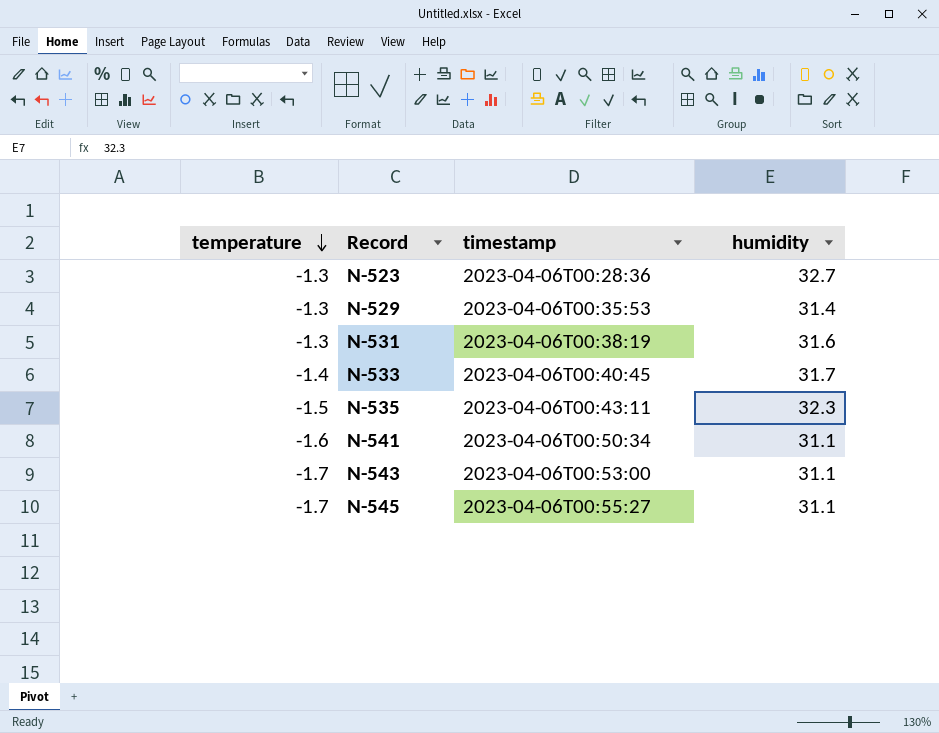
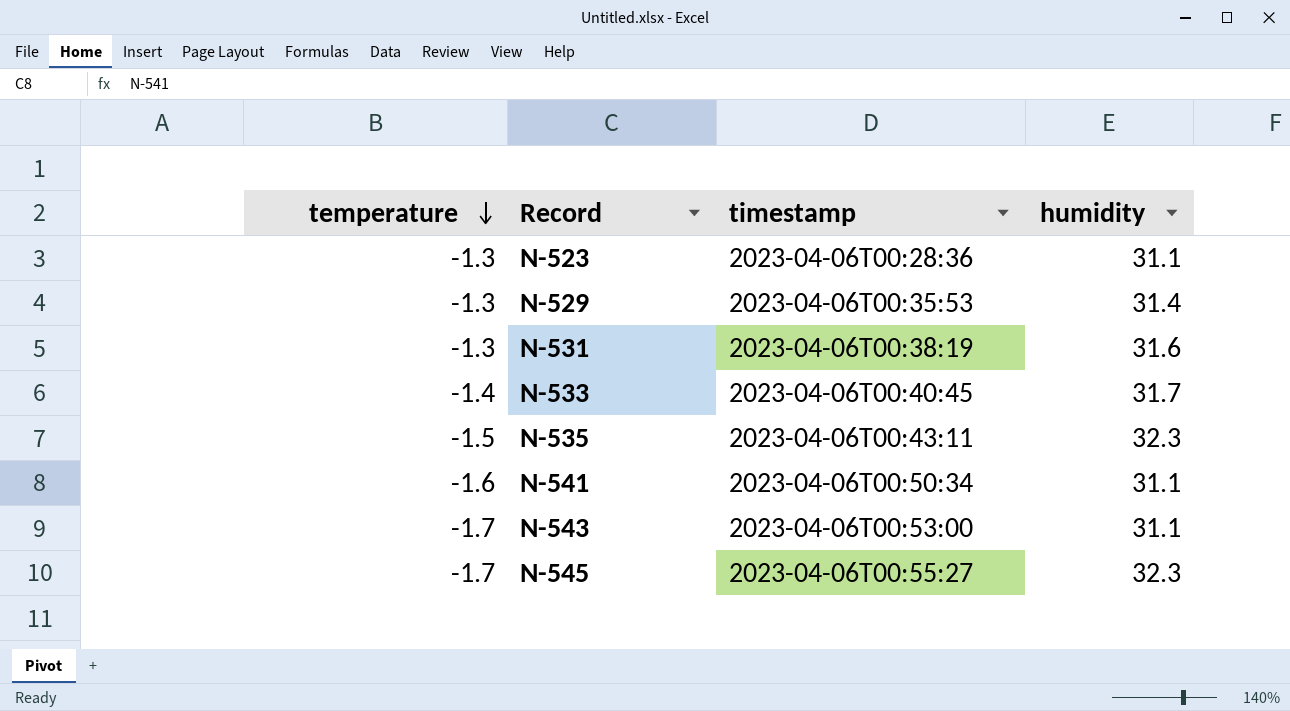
N-523 | humidity: 32.7 -> 31.1
N-545 | humidity: 31.1 -> 32.3

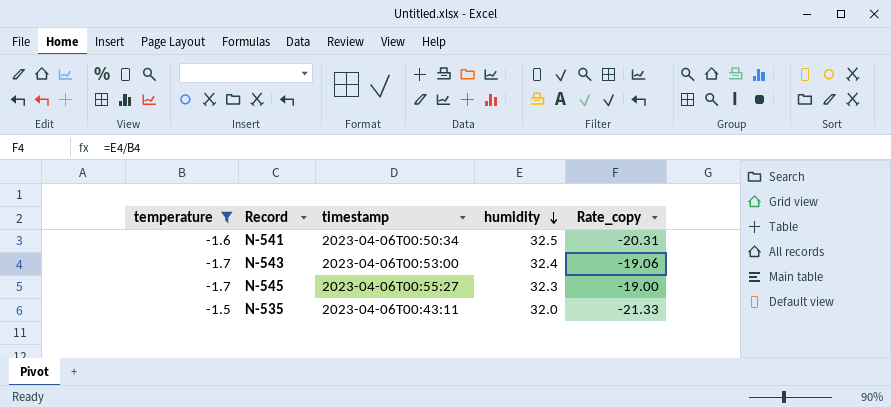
filter: none -> temperature <= -1.5
row order: temperature descending -> humidity descending
column Rate_copy | formula: none -> [humidity] / [temperature]
N-541 | humidity: 31.1 -> 32.5
N-543 | humidity: 31.1 -> 32.4
N-535 | humidity: 32.3 -> 32.0

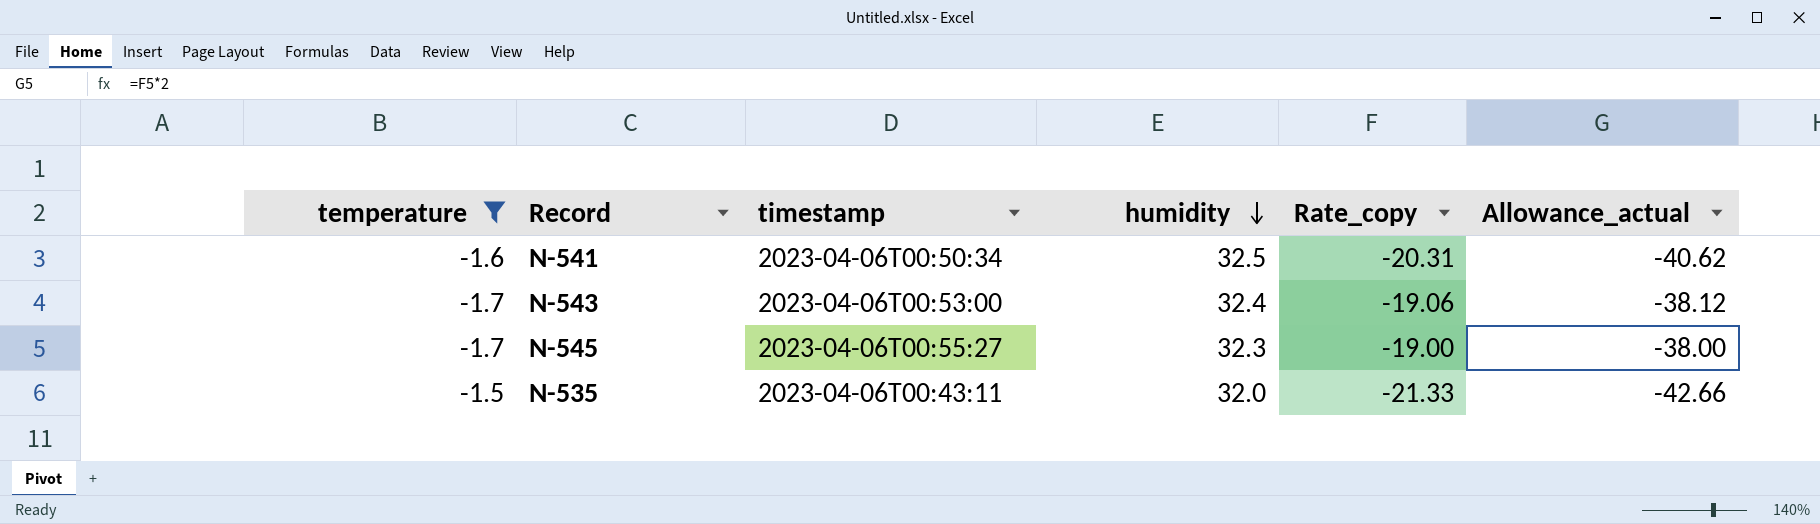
column Allowance_actual | formula: none -> [Rate_copy] * 2

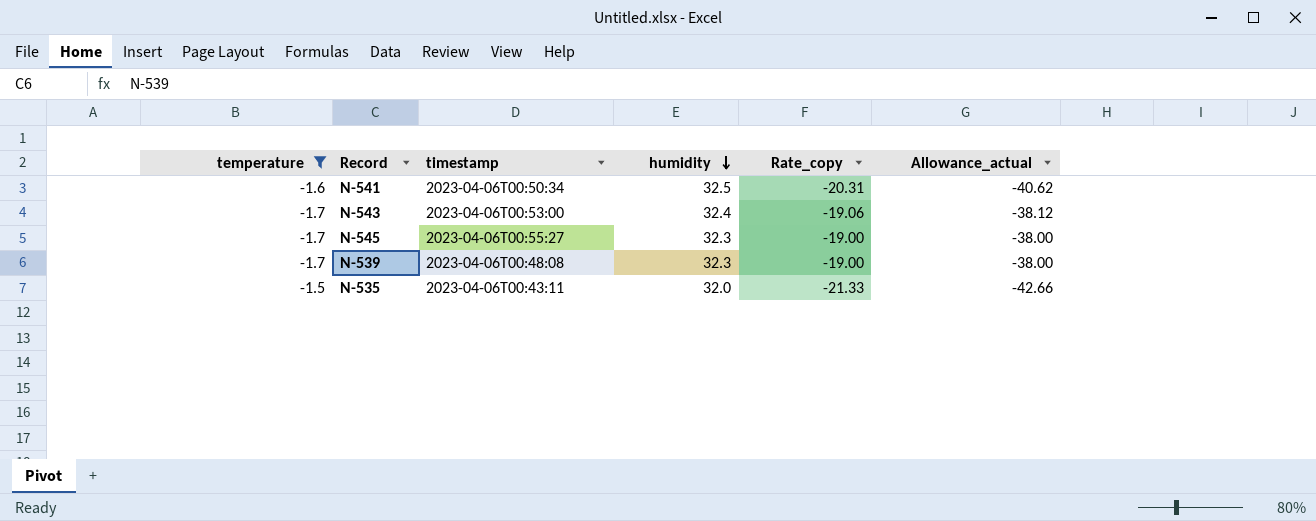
row N-539: none -> -1.7 | 2023-04-06T00:48:08 | 32.3 | -19.00 | -38.00

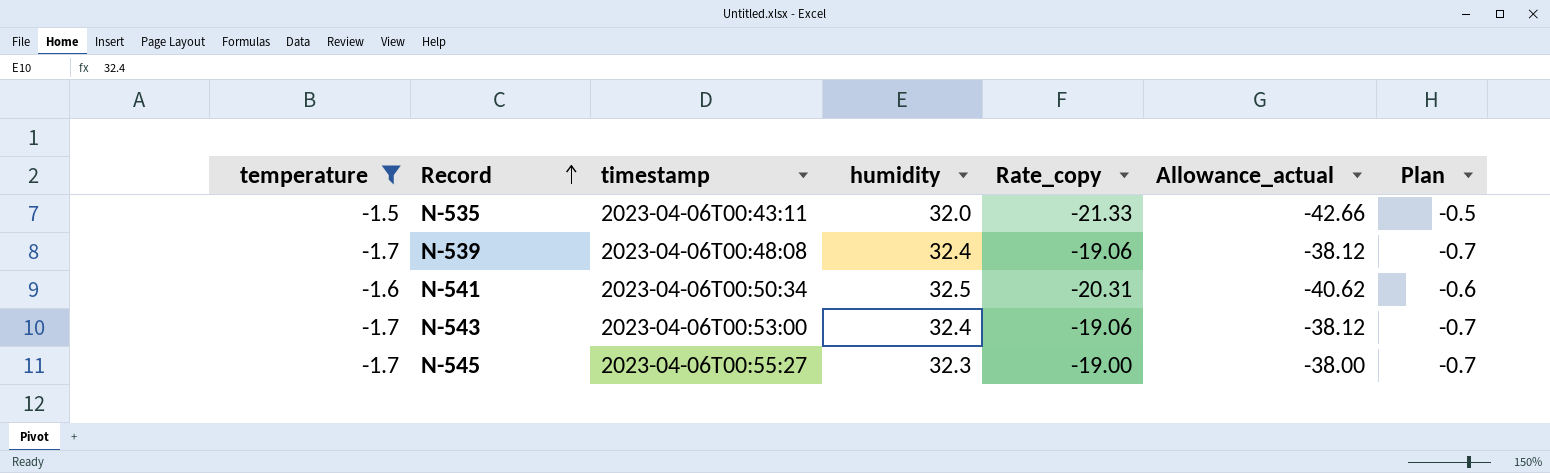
row order: humidity descending -> Record ascending
column Plan | formula: none -> [temperature] + 1
N-539 | humidity: 32.3 -> 32.4
N-539 | Rate_copy: -19.00 -> -19.06
N-539 | Allowance_actual: -38.00 -> -38.12

